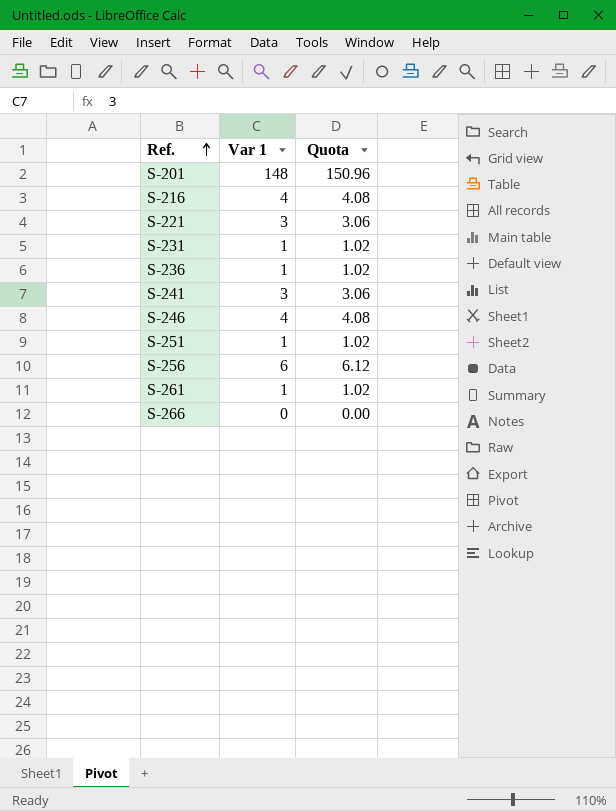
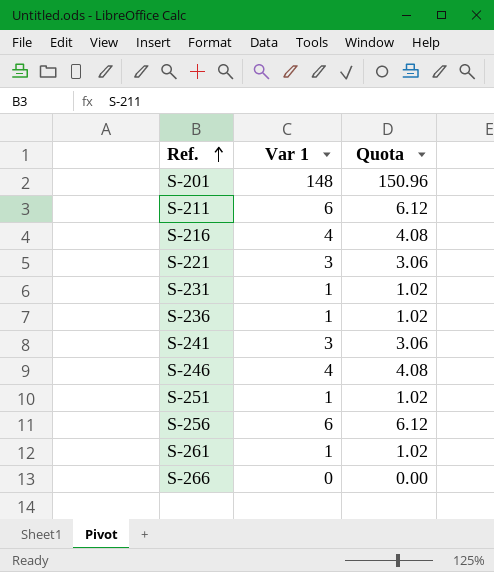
row S-211: none -> 6 | 6.12

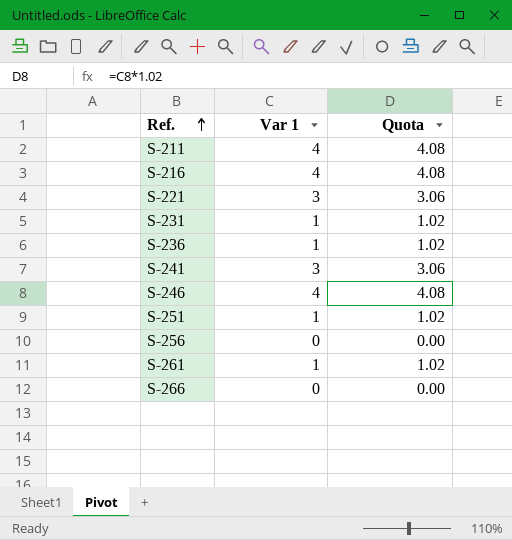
row S-201: 148 | 150.96 -> none
S-211 | Var 1: 6 -> 4
S-211 | Quota: 6.12 -> 4.08
S-256 | Var 1: 6 -> 0
S-256 | Quota: 6.12 -> 0.00

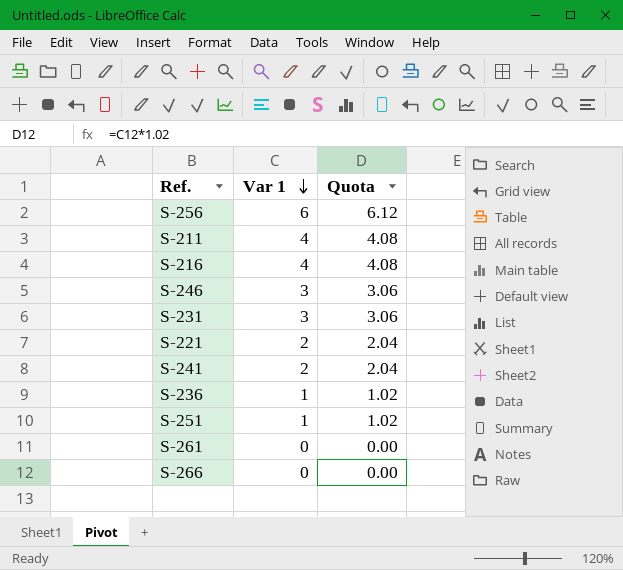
row order: Ref. ascending -> Var 1 descending
S-256 | Var 1: 0 -> 6
S-256 | Quota: 0.00 -> 6.12
S-246 | Var 1: 4 -> 3
S-246 | Quota: 4.08 -> 3.06
S-231 | Var 1: 1 -> 3
S-231 | Quota: 1.02 -> 3.06
S-221 | Var 1: 3 -> 2
S-221 | Quota: 3.06 -> 2.04
S-241 | Var 1: 3 -> 2
S-241 | Quota: 3.06 -> 2.04
S-261 | Var 1: 1 -> 0
S-261 | Quota: 1.02 -> 0.00

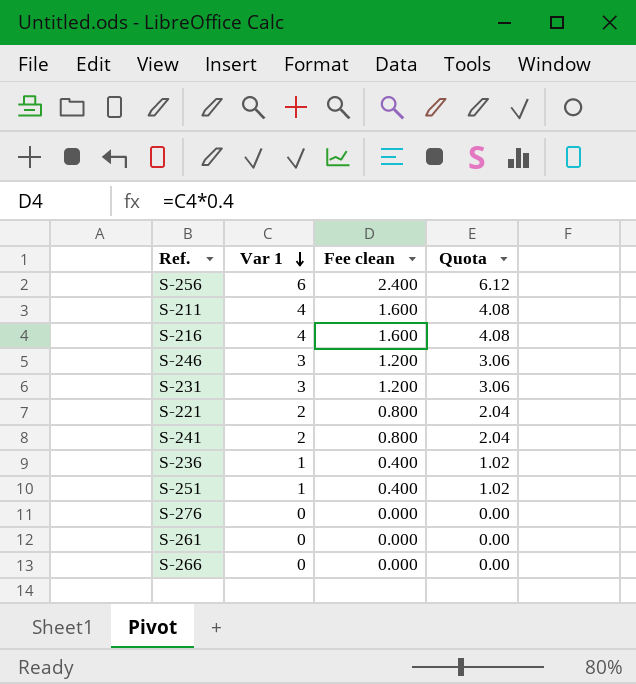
column Fee clean | formula: none -> [Var 1] * 0.4
row S-276: none -> 0 | 0.000 | 0.00

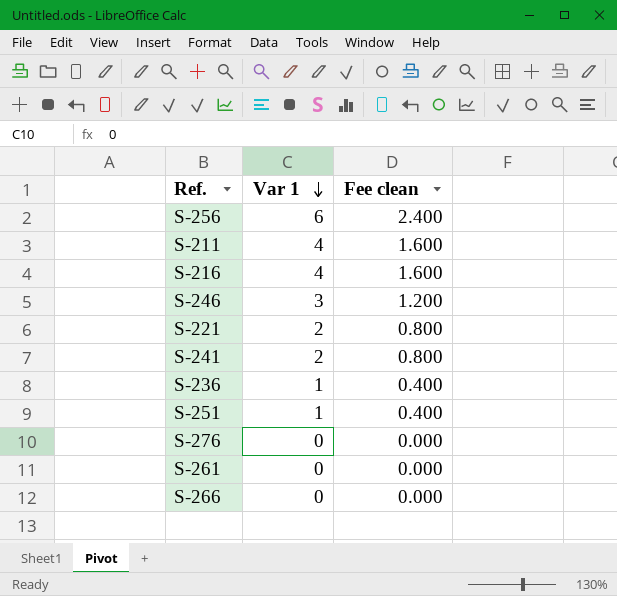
column Quota | formula: [Var 1] * 1.02 -> none
row S-231: 3 | 1.200 | 3.06 -> none

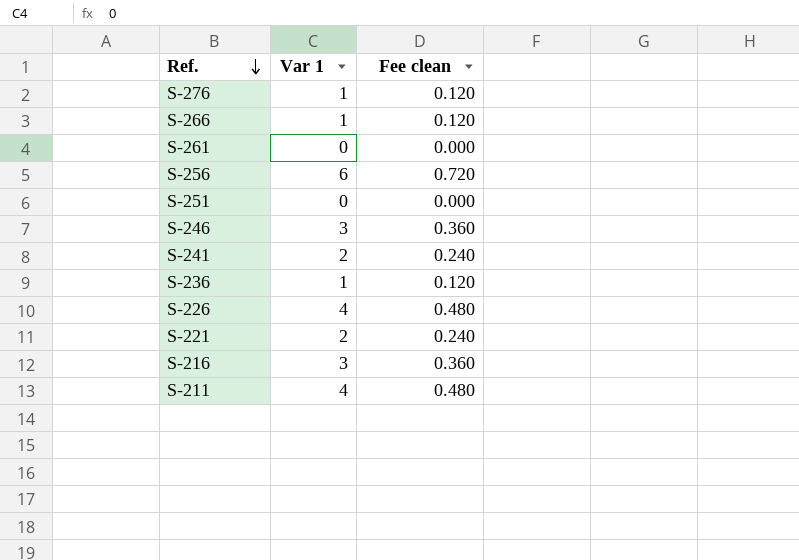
row order: Var 1 descending -> Ref. descending
column Fee clean | formula: [Var 1] * 0.4 -> [Var 1] * 0.12
S-276 | Var 1: 0 -> 1
S-266 | Var 1: 0 -> 1
S-251 | Var 1: 1 -> 0
row S-226: none -> 4 | 0.480
S-216 | Var 1: 4 -> 3

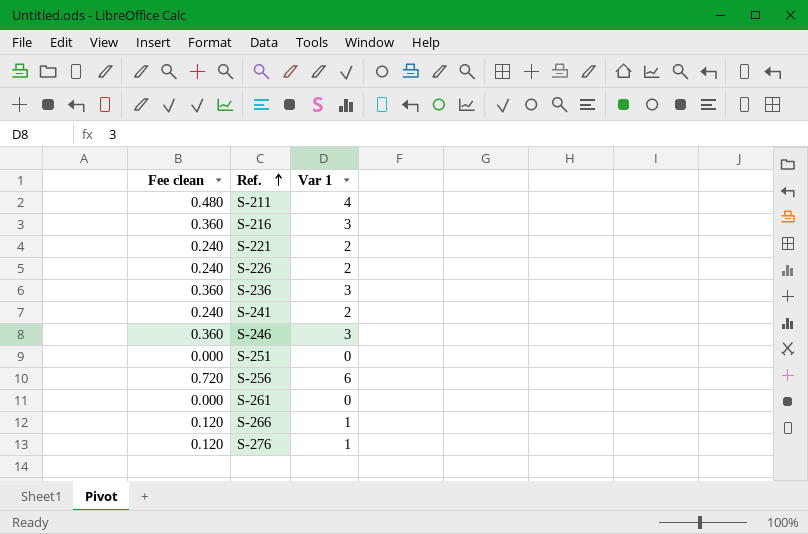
row order: Ref. descending -> Ref. ascending
column Fee clean | position: 3 -> 1
S-226 | Fee clean: 0.480 -> 0.240
S-226 | Var 1: 4 -> 2
S-236 | Fee clean: 0.120 -> 0.360
S-236 | Var 1: 1 -> 3

